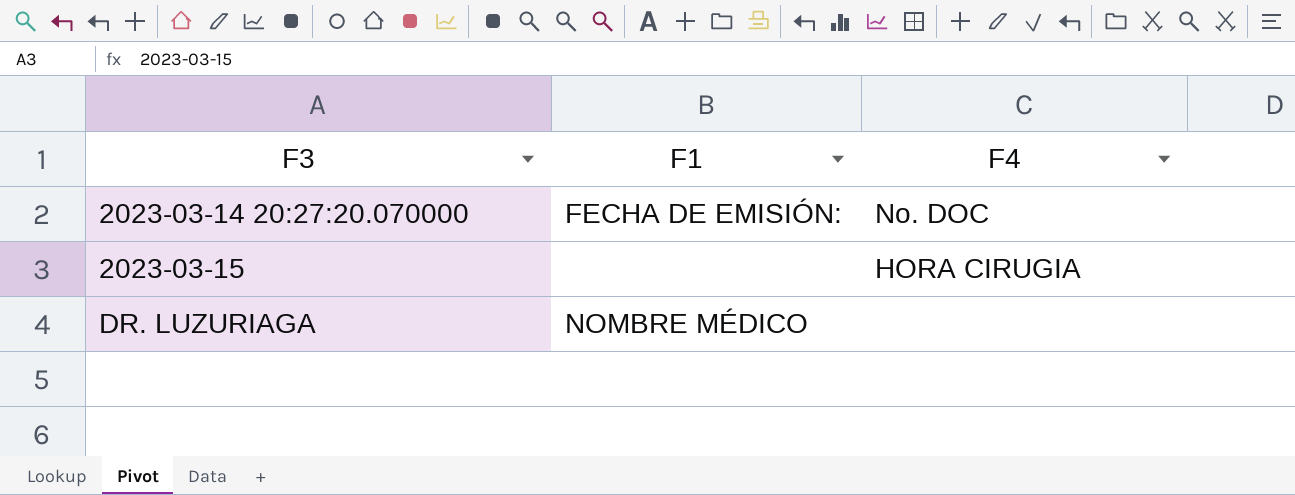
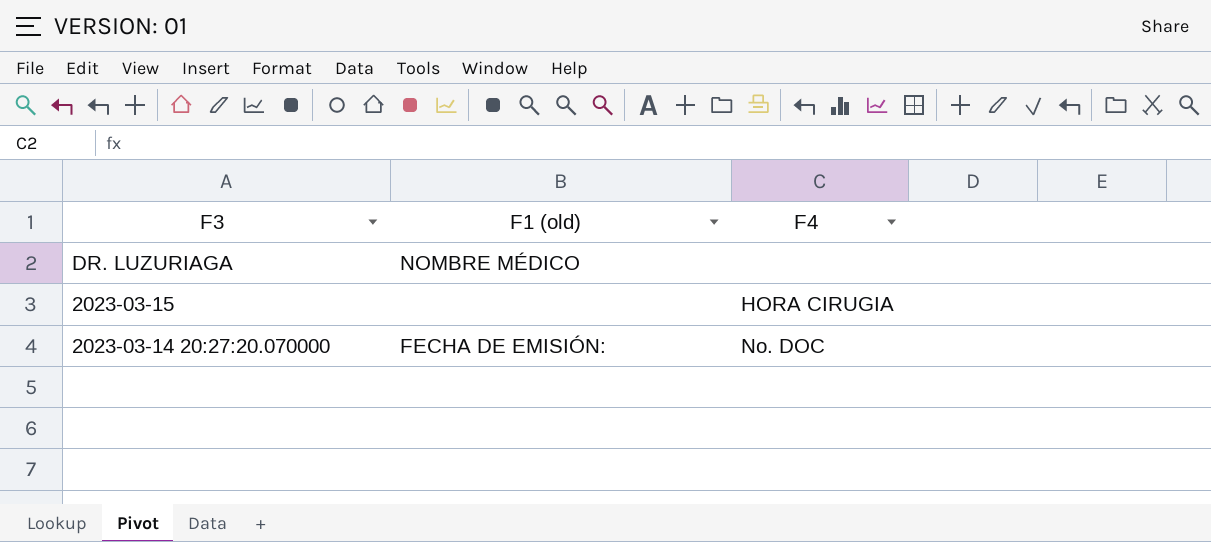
row order: F3 ascending -> F3 descending
column name: F1 -> F1 (old)

